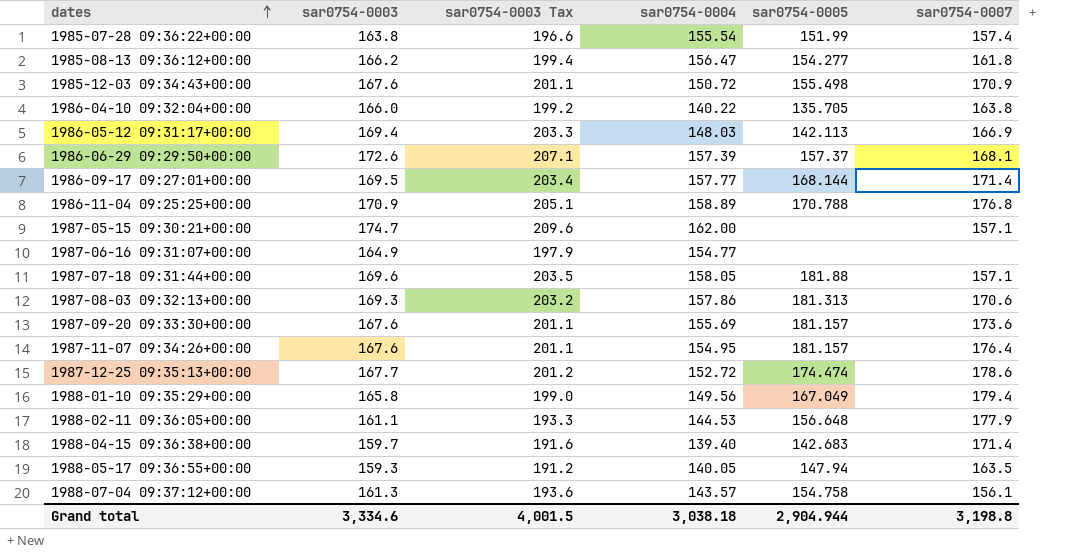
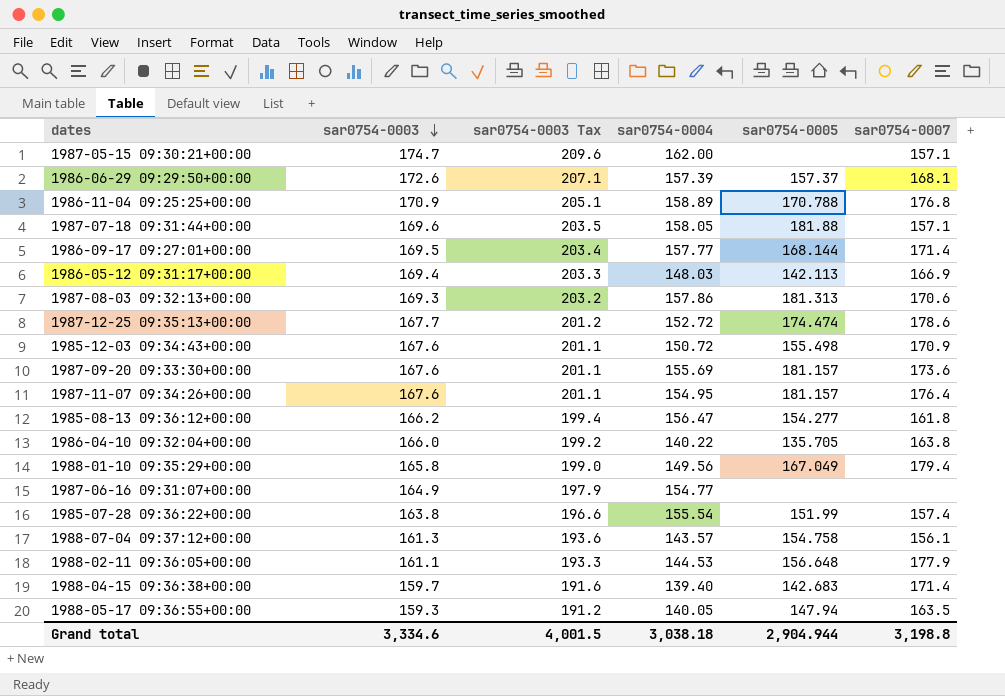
row order: dates ascending -> sar0754-0003 descending

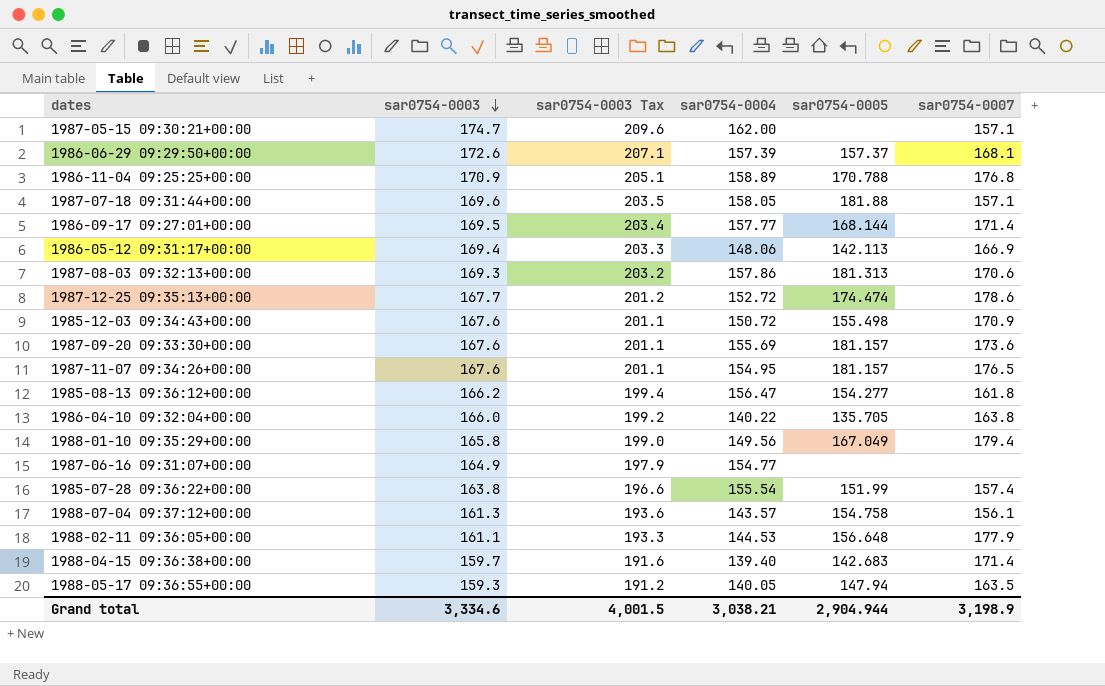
1986-05-12 09:31:17+00:00 | sar0754-0004: 148.03 -> 148.06
1987-11-07 09:34:26+00:00 | sar0754-0007: 176.4 -> 176.5
Grand total | sar0754-0004: 3,038.18 -> 3,038.21
Grand total | sar0754-0007: 3,198.8 -> 3,198.9

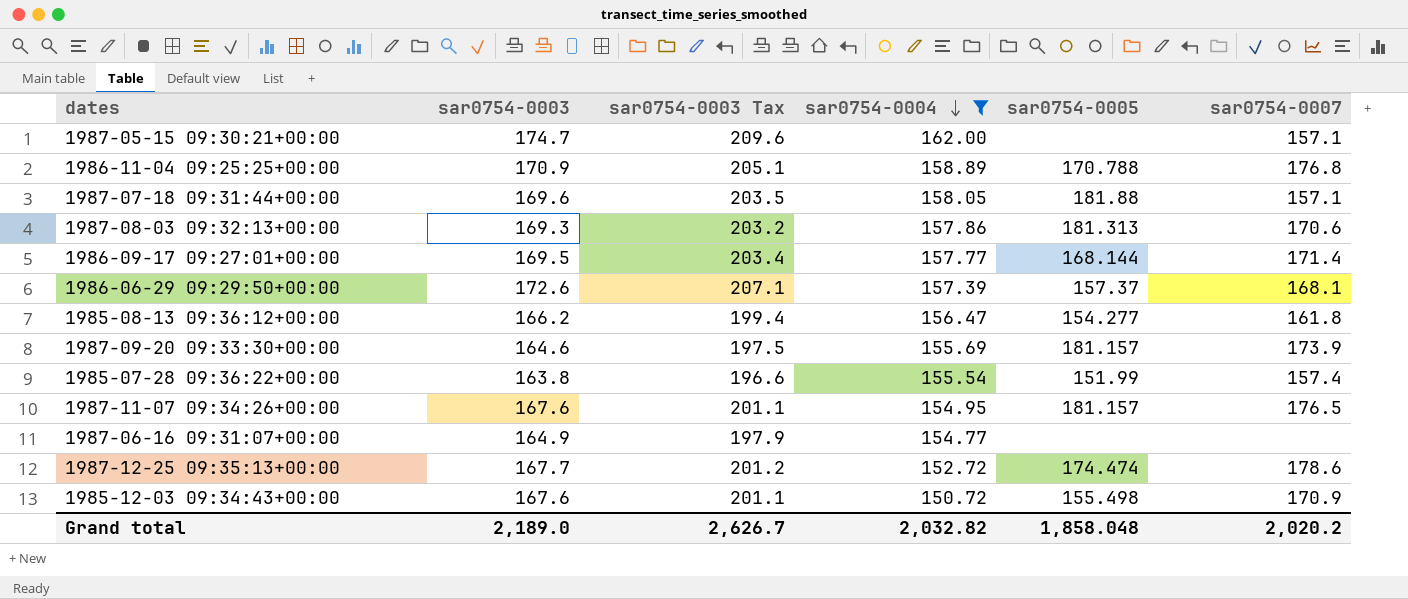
filter: none -> sar0754-0004 >= 150.72
row order: sar0754-0003 descending -> sar0754-0004 descending
1987-09-20 09:33:30+00:00 | sar0754-0003: 167.6 -> 164.6
1987-09-20 09:33:30+00:00 | sar0754-0003 Tax: 201.1 -> 197.5
1987-09-20 09:33:30+00:00 | sar0754-0007: 173.6 -> 173.9
Grand total | sar0754-0003: 3,334.6 -> 2,189.0
Grand total | sar0754-0003 Tax: 4,001.5 -> 2,626.7
Grand total | sar0754-0004: 3,038.21 -> 2,032.82
Grand total | sar0754-0005: 2,904.944 -> 1,858.048
Grand total | sar0754-0007: 3,198.9 -> 2,020.2

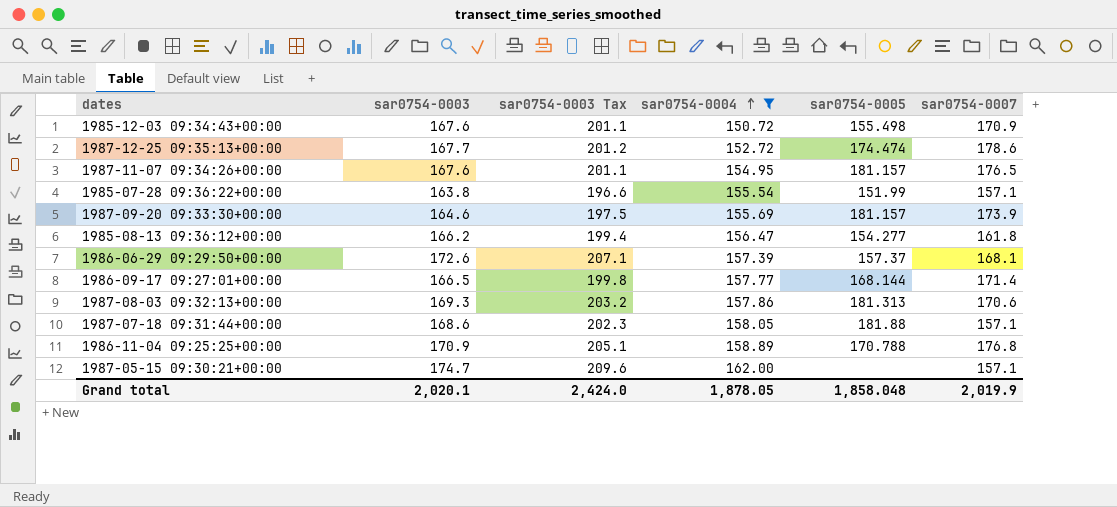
row order: sar0754-0004 descending -> sar0754-0004 ascending
row 1987-06-16 09:31:07+00:00: 164.9 | 197.9 | 154.77 | none | none -> none
1985-07-28 09:36:22+00:00 | sar0754-0007: 157.4 -> 157.1
1986-09-17 09:27:01+00:00 | sar0754-0003: 169.5 -> 166.5
1986-09-17 09:27:01+00:00 | sar0754-0003 Tax: 203.4 -> 199.8
1987-07-18 09:31:44+00:00 | sar0754-0003: 169.6 -> 168.6
1987-07-18 09:31:44+00:00 | sar0754-0003 Tax: 203.5 -> 202.3
Grand total | sar0754-0003: 2,189.0 -> 2,020.1
Grand total | sar0754-0003 Tax: 2,626.7 -> 2,424.0
Grand total | sar0754-0004: 2,032.82 -> 1,878.05
Grand total | sar0754-0007: 2,020.2 -> 2,019.9

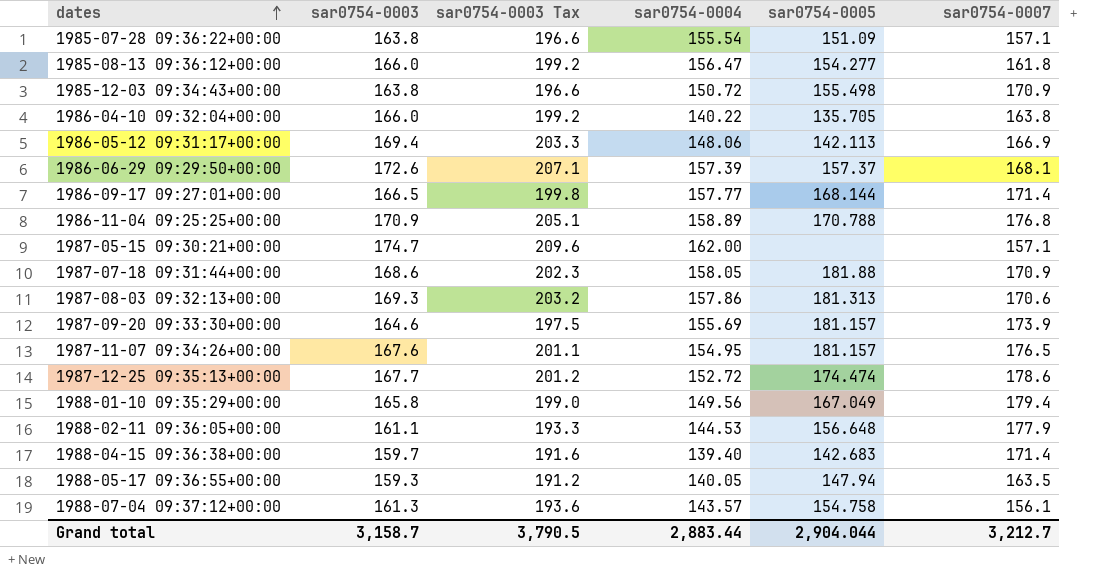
filter: sar0754-0004 >= 150.72 -> none
row order: sar0754-0004 ascending -> dates ascending
1985-07-28 09:36:22+00:00 | sar0754-0005: 151.99 -> 151.09
1985-08-13 09:36:12+00:00 | sar0754-0003: 166.2 -> 166.0
1985-08-13 09:36:12+00:00 | sar0754-0003 Tax: 199.4 -> 199.2
1985-12-03 09:34:43+00:00 | sar0754-0003: 167.6 -> 163.8
1985-12-03 09:34:43+00:00 | sar0754-0003 Tax: 201.1 -> 196.6
1987-07-18 09:31:44+00:00 | sar0754-0007: 157.1 -> 170.9
Grand total | sar0754-0003: 2,020.1 -> 3,158.7
Grand total | sar0754-0003 Tax: 2,424.0 -> 3,790.5
Grand total | sar0754-0004: 1,878.05 -> 2,883.44
Grand total | sar0754-0005: 1,858.048 -> 2,904.044
Grand total | sar0754-0007: 2,019.9 -> 3,212.7

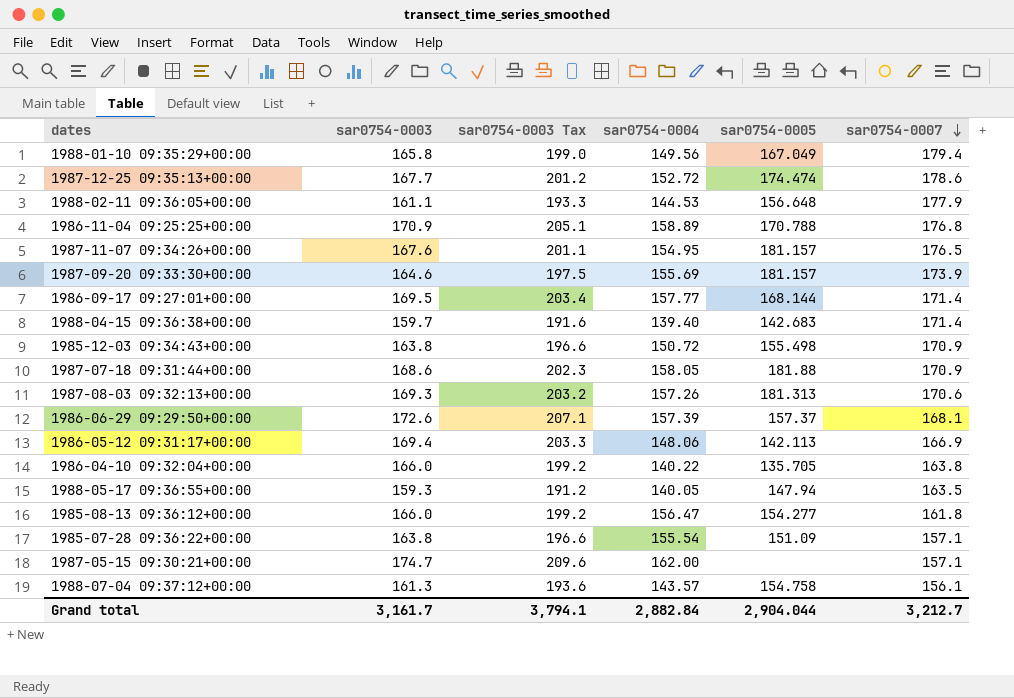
row order: dates ascending -> sar0754-0007 descending
1986-09-17 09:27:01+00:00 | sar0754-0003: 166.5 -> 169.5
1986-09-17 09:27:01+00:00 | sar0754-0003 Tax: 199.8 -> 203.4
1987-08-03 09:32:13+00:00 | sar0754-0004: 157.86 -> 157.26
Grand total | sar0754-0003: 3,158.7 -> 3,161.7
Grand total | sar0754-0003 Tax: 3,790.5 -> 3,794.1
Grand total | sar0754-0004: 2,883.44 -> 2,882.84

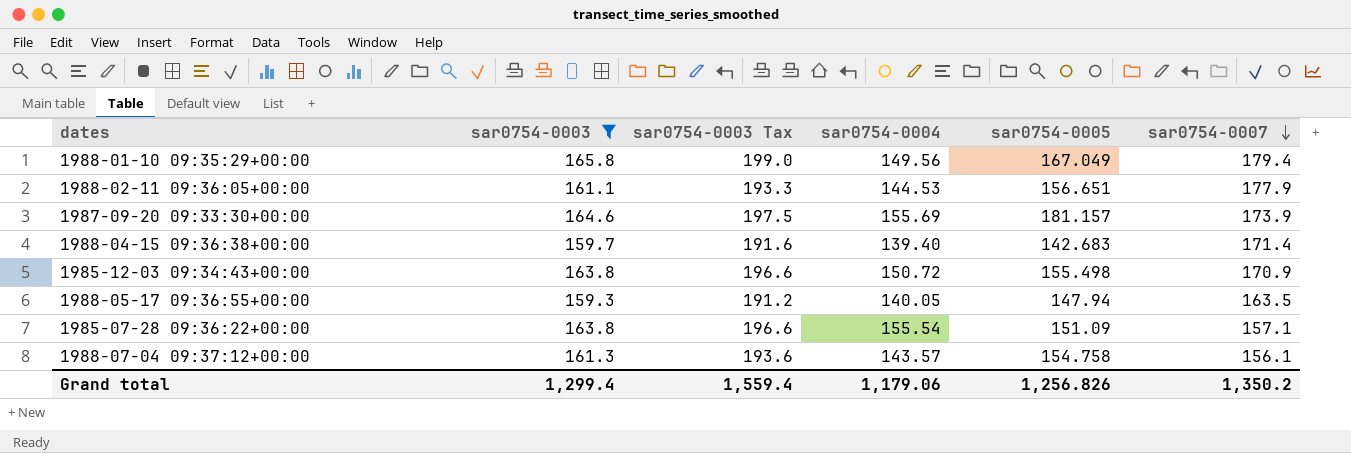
filter: none -> sar0754-0003 <= 165.8
1988-02-11 09:36:05+00:00 | sar0754-0005: 156.648 -> 156.651
Grand total | sar0754-0003: 3,161.7 -> 1,299.4
Grand total | sar0754-0003 Tax: 3,794.1 -> 1,559.4
Grand total | sar0754-0004: 2,882.84 -> 1,179.06
Grand total | sar0754-0005: 2,904.044 -> 1,256.826
Grand total | sar0754-0007: 3,212.7 -> 1,350.2

